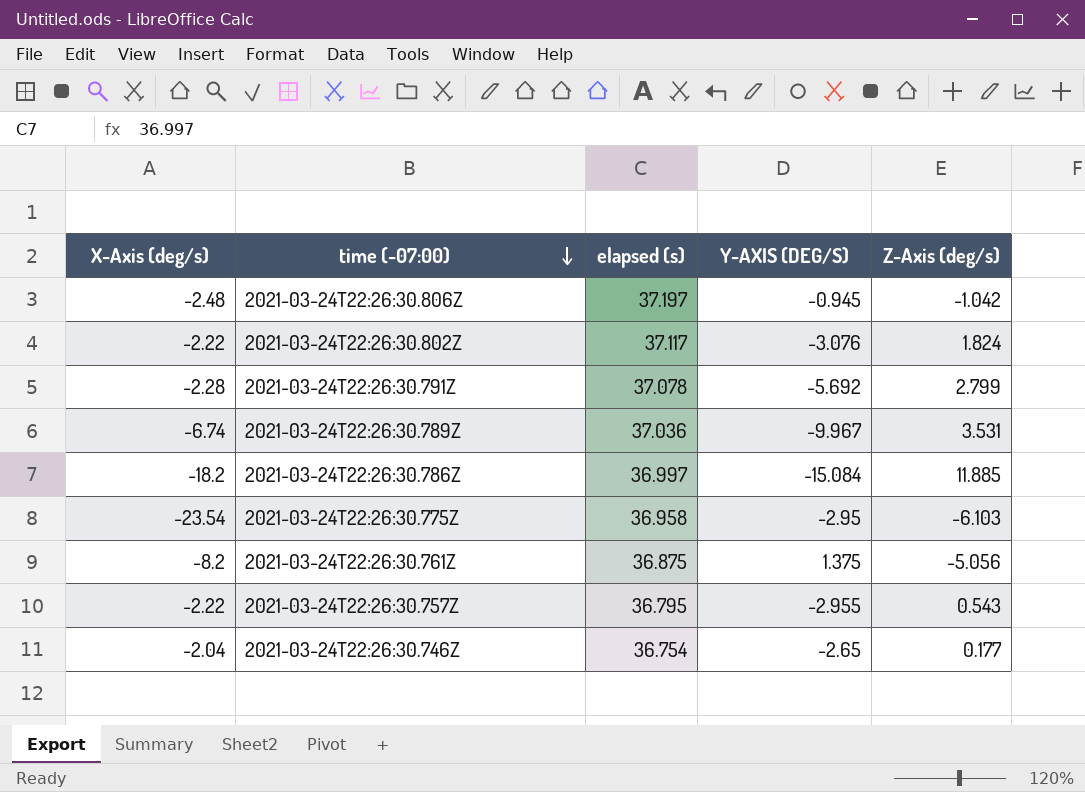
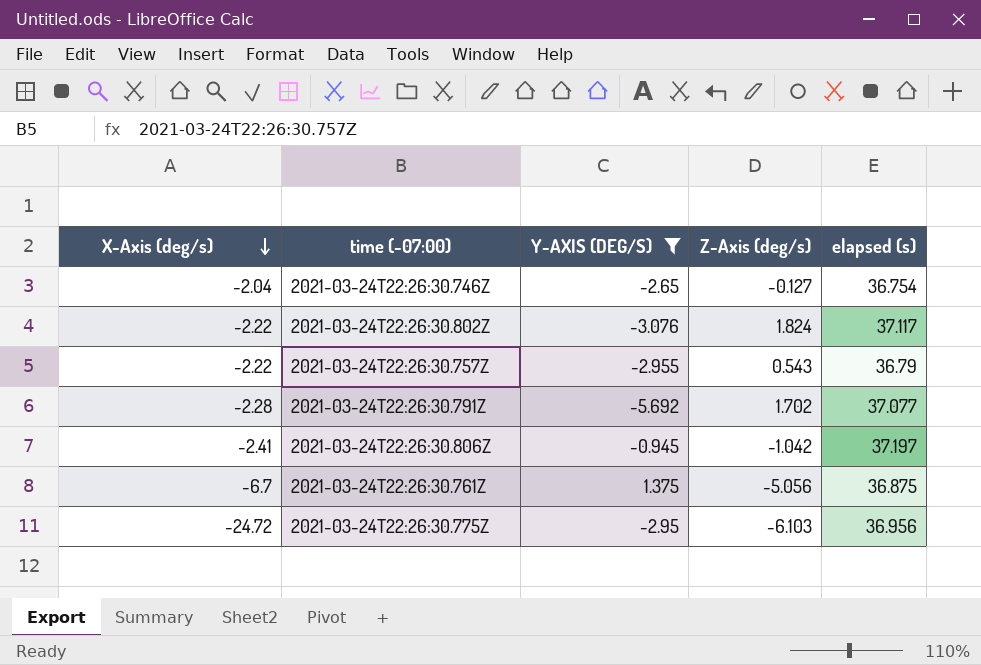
filter: none -> Y-AXIS (DEG/S) >= -5.692
row order: time (-07:00) descending -> X-Axis (deg/s) descending
column elapsed (s) | position: 3 -> 5
2021-03-24T22:26:30.746Z | Z-Axis (deg/s): 0.177 -> -0.127
2021-03-24T22:26:30.757Z | elapsed (s): 36.795 -> 36.79
2021-03-24T22:26:30.791Z | Z-Axis (deg/s): 2.799 -> 1.702
2021-03-24T22:26:30.791Z | elapsed (s): 37.078 -> 37.077
2021-03-24T22:26:30.806Z | X-Axis (deg/s): -2.48 -> -2.41
2021-03-24T22:26:30.761Z | X-Axis (deg/s): -8.2 -> -6.7
2021-03-24T22:26:30.775Z | X-Axis (deg/s): -23.54 -> -24.72
2021-03-24T22:26:30.775Z | elapsed (s): 36.958 -> 36.956

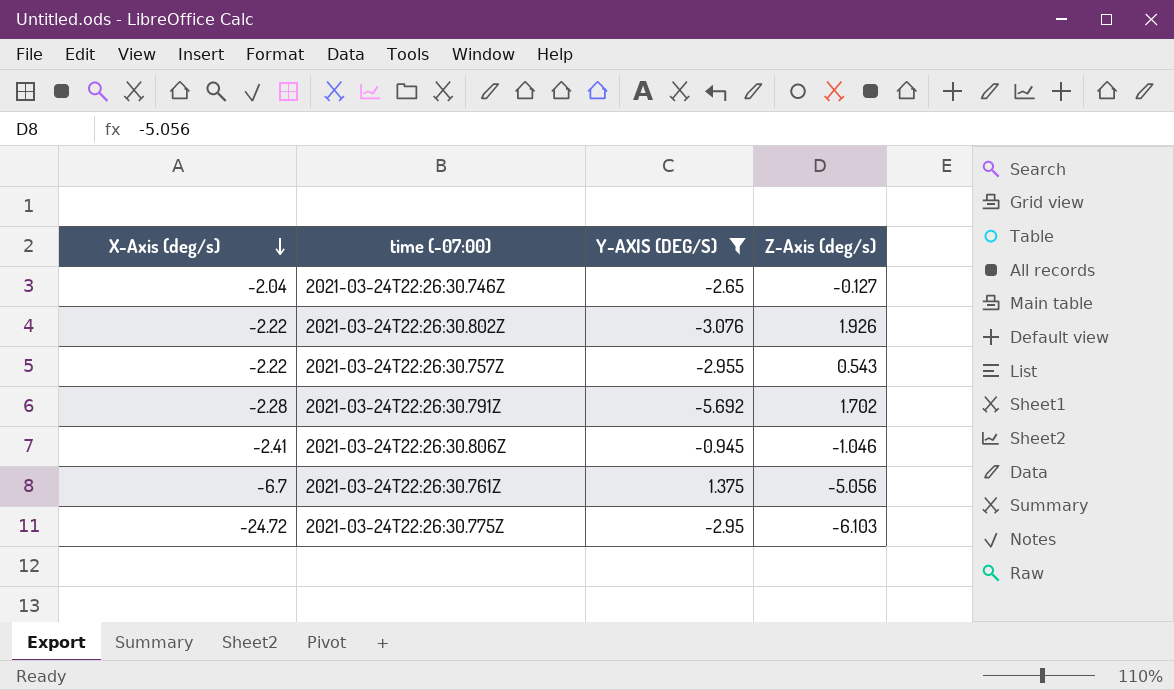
column elapsed (s) | position: 5 -> none
2021-03-24T22:26:30.802Z | Z-Axis (deg/s): 1.824 -> 1.926
2021-03-24T22:26:30.806Z | Z-Axis (deg/s): -1.042 -> -1.046

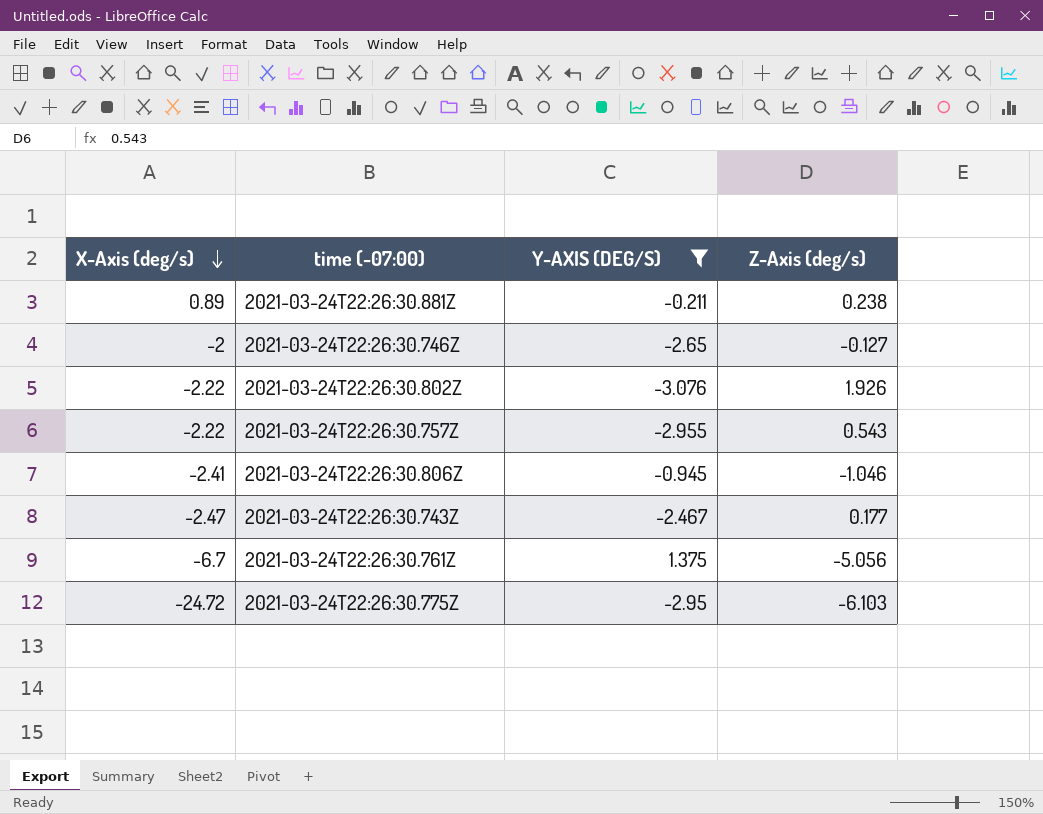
row 2021-03-24T22:26:30.791Z: -2.28 | -5.692 | 1.702 -> none
row 2021-03-24T22:26:30.881Z: none -> 0.89 | -0.211 | 0.238
2021-03-24T22:26:30.746Z | X-Axis (deg/s): -2.04 -> -2
row 2021-03-24T22:26:30.743Z: none -> -2.47 | -2.467 | 0.177

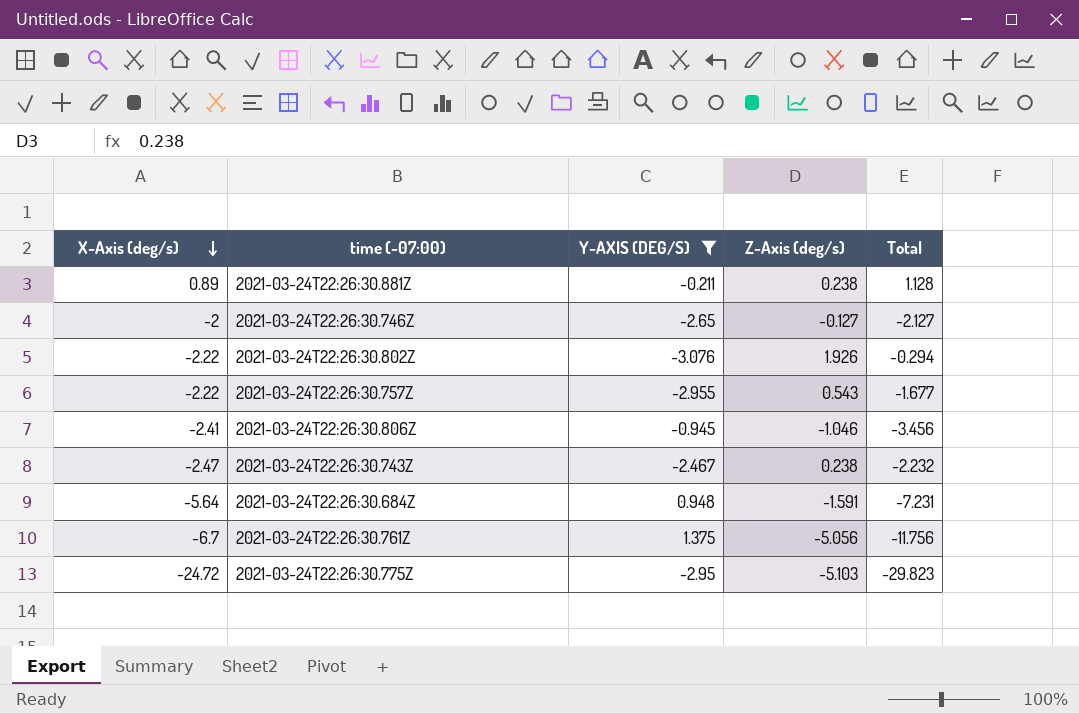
column Total | formula: none -> [X-Axis (deg/s)] + [Z-Axis (deg/s)]
2021-03-24T22:26:30.743Z | Z-Axis (deg/s): 0.177 -> 0.238
row 2021-03-24T22:26:30.684Z: none -> -5.64 | 0.948 | -1.591 | -7.231
2021-03-24T22:26:30.775Z | Z-Axis (deg/s): -6.103 -> -5.103

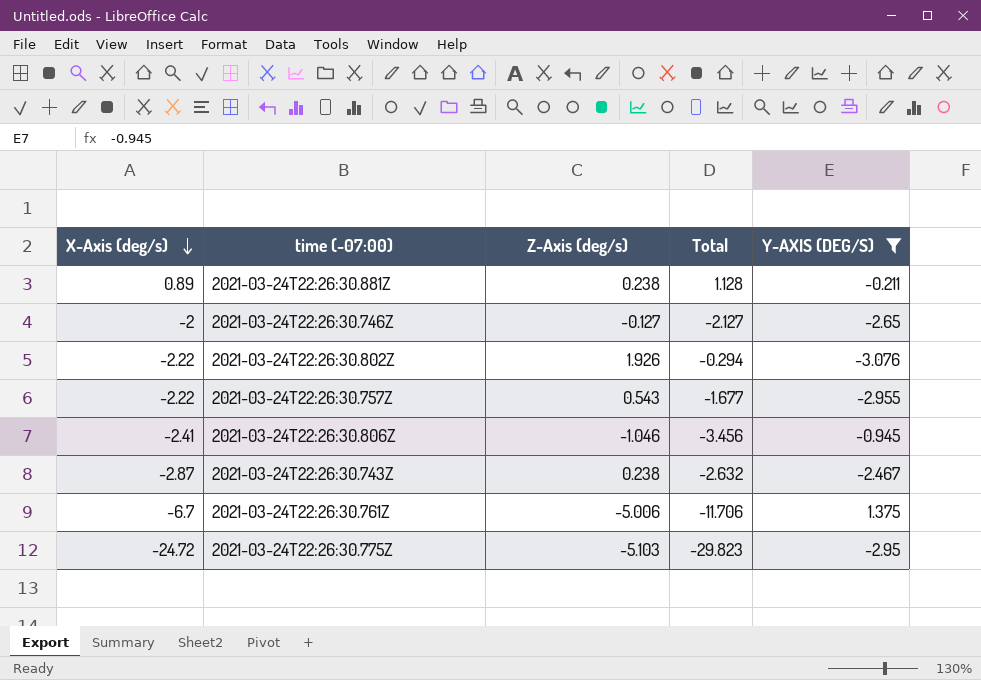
column Y-AXIS (DEG/S) | position: 3 -> 5
row 2021-03-24T22:26:30.684Z: -5.64 | 0.948 | -1.591 | -7.231 -> none
2021-03-24T22:26:30.743Z | X-Axis (deg/s): -2.47 -> -2.87
2021-03-24T22:26:30.743Z | Total: -2.232 -> -2.632
2021-03-24T22:26:30.761Z | Z-Axis (deg/s): -5.056 -> -5.006
2021-03-24T22:26:30.761Z | Total: -11.756 -> -11.706

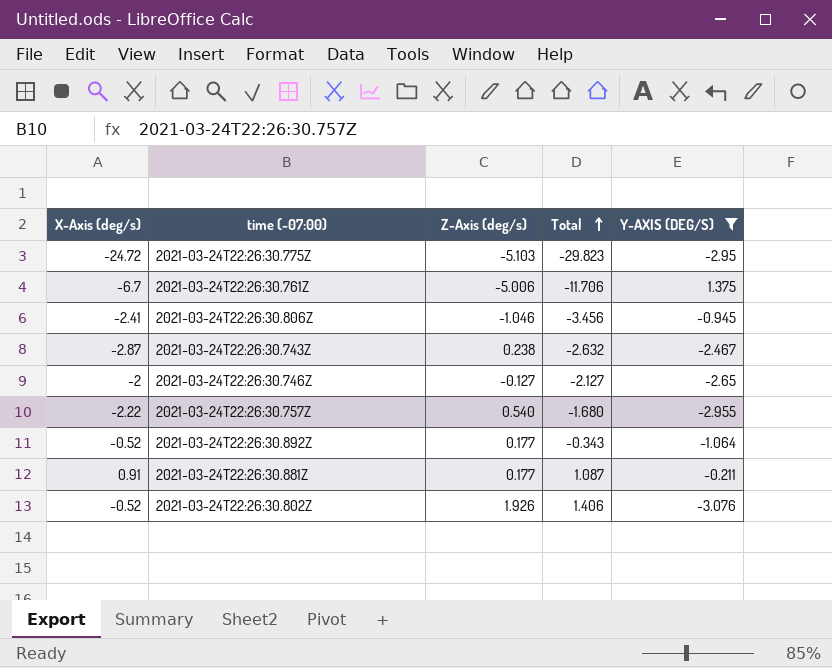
row order: X-Axis (deg/s) descending -> Total ascending
2021-03-24T22:26:30.757Z | Z-Axis (deg/s): 0.543 -> 0.540
2021-03-24T22:26:30.757Z | Total: -1.677 -> -1.680
row 2021-03-24T22:26:30.892Z: none -> -0.52 | 0.177 | -0.343 | -1.064
2021-03-24T22:26:30.881Z | X-Axis (deg/s): 0.89 -> 0.91
2021-03-24T22:26:30.881Z | Z-Axis (deg/s): 0.238 -> 0.177
2021-03-24T22:26:30.881Z | Total: 1.128 -> 1.087
2021-03-24T22:26:30.802Z | X-Axis (deg/s): -2.22 -> -0.52
2021-03-24T22:26:30.802Z | Total: -0.294 -> 1.406

